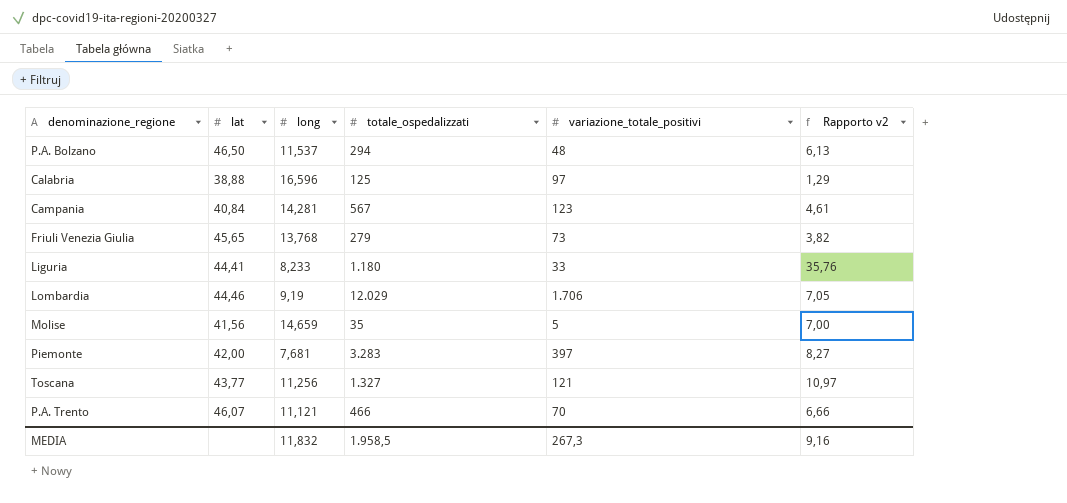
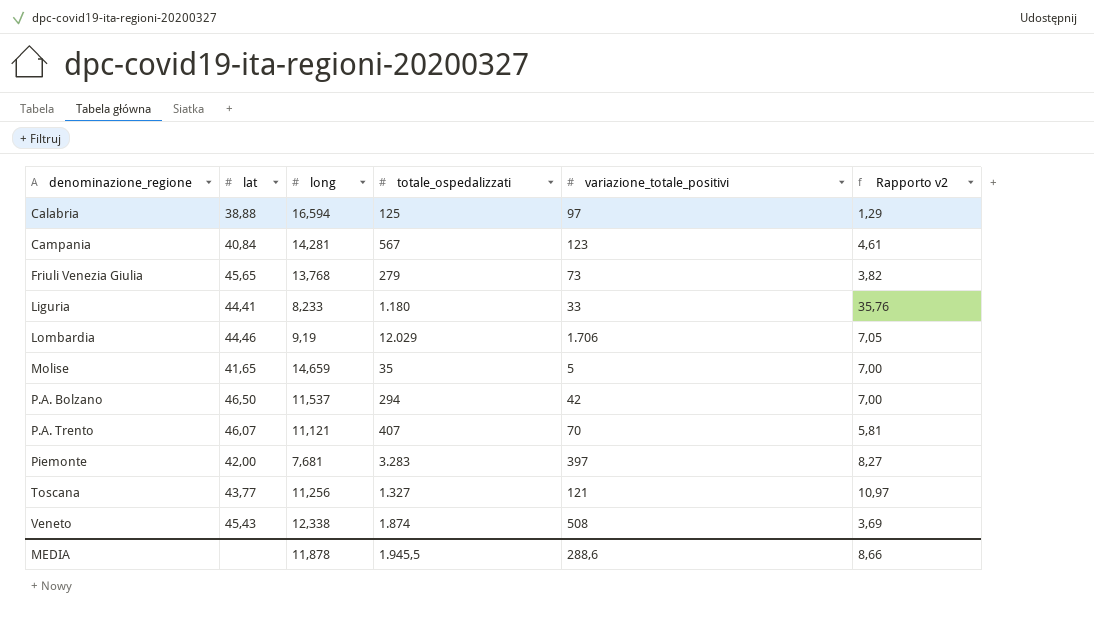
row order: none -> denominazione_regione ascending
Calabria | long: 16,596 -> 16,594
Molise | lat: 41,56 -> 41,65
P.A. Bolzano | variazione_totale_positivi: 48 -> 42
P.A. Bolzano | Rapporto v2: 6,13 -> 7,00
P.A. Trento | totale_ospedalizzati: 466 -> 407
P.A. Trento | Rapporto v2: 6,66 -> 5,81
row Veneto: none -> 45,43 | 12,338 | 1.874 | 508 | 3,69
MEDIA | long: 11,832 -> 11,878
MEDIA | totale_ospedalizzati: 1.958,5 -> 1.945,5
MEDIA | variazione_totale_positivi: 267,3 -> 288,6
MEDIA | Rapporto v2: 9,16 -> 8,66

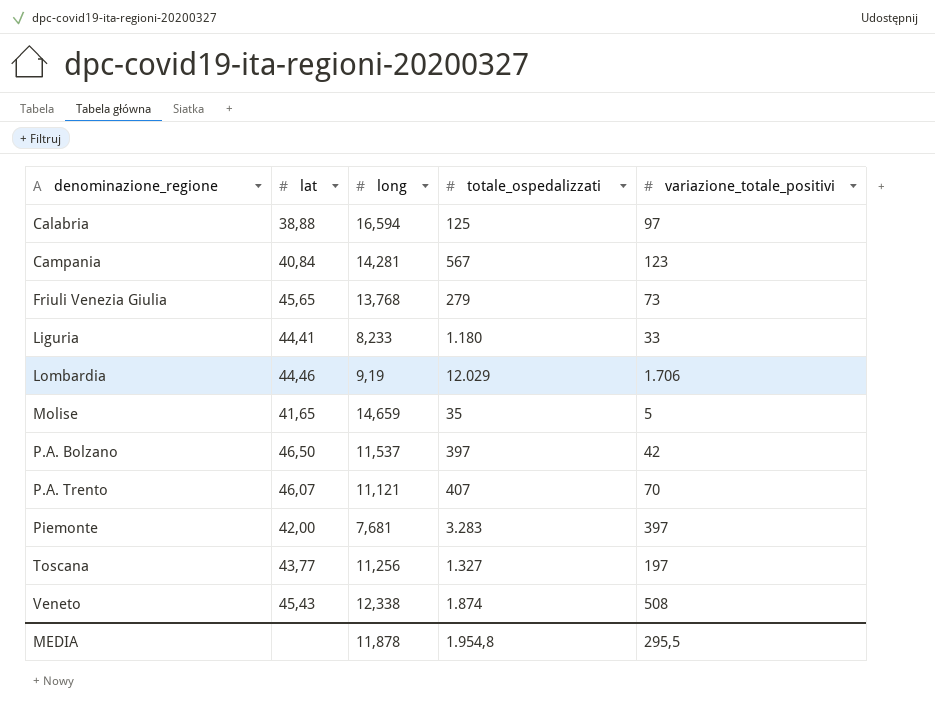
column Rapporto v2 | formula: [totale_ospedalizzati] / [variazione_totale_positivi] -> none
P.A. Bolzano | totale_ospedalizzati: 294 -> 397
Toscana | variazione_totale_positivi: 121 -> 197
MEDIA | totale_ospedalizzati: 1.945,5 -> 1.954,8
MEDIA | variazione_totale_positivi: 288,6 -> 295,5

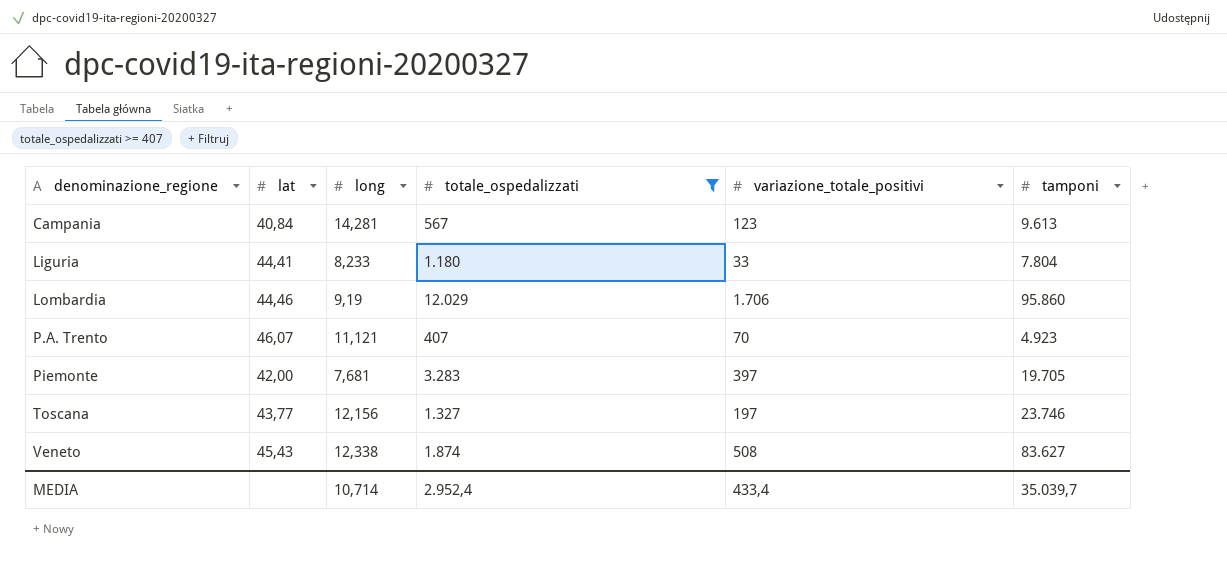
filter: none -> totale_ospedalizzati >= 407
column tamponi | position: none -> 6
Toscana | long: 11,256 -> 12,156
MEDIA | long: 11,878 -> 10,714
MEDIA | totale_ospedalizzati: 1.954,8 -> 2.952,4
MEDIA | variazione_totale_positivi: 295,5 -> 433,4

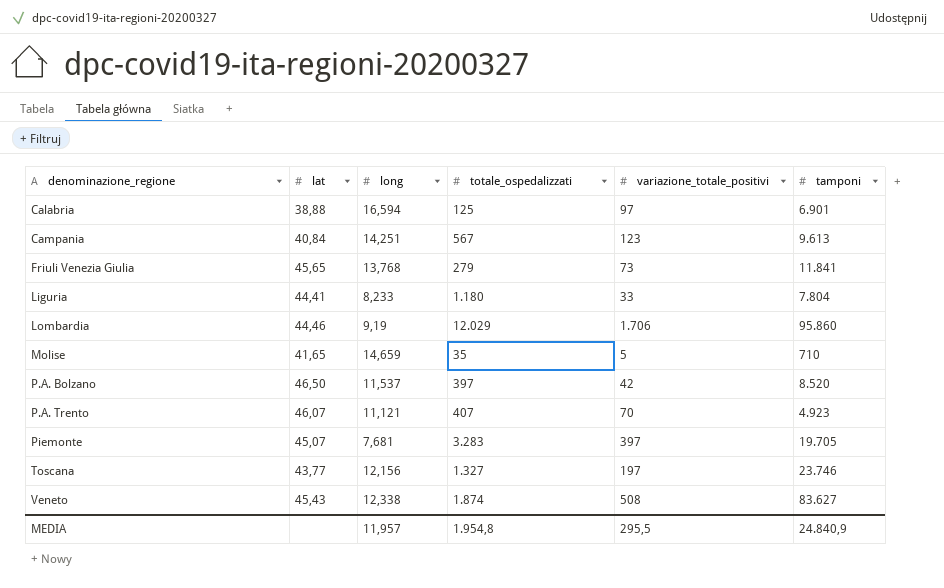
filter: totale_ospedalizzati >= 407 -> none
Campania | long: 14,281 -> 14,251
Piemonte | lat: 42,00 -> 45,07
MEDIA | long: 10,714 -> 11,957
MEDIA | totale_ospedalizzati: 2.952,4 -> 1.954,8
MEDIA | variazione_totale_positivi: 433,4 -> 295,5
MEDIA | tamponi: 35.039,7 -> 24.840,9

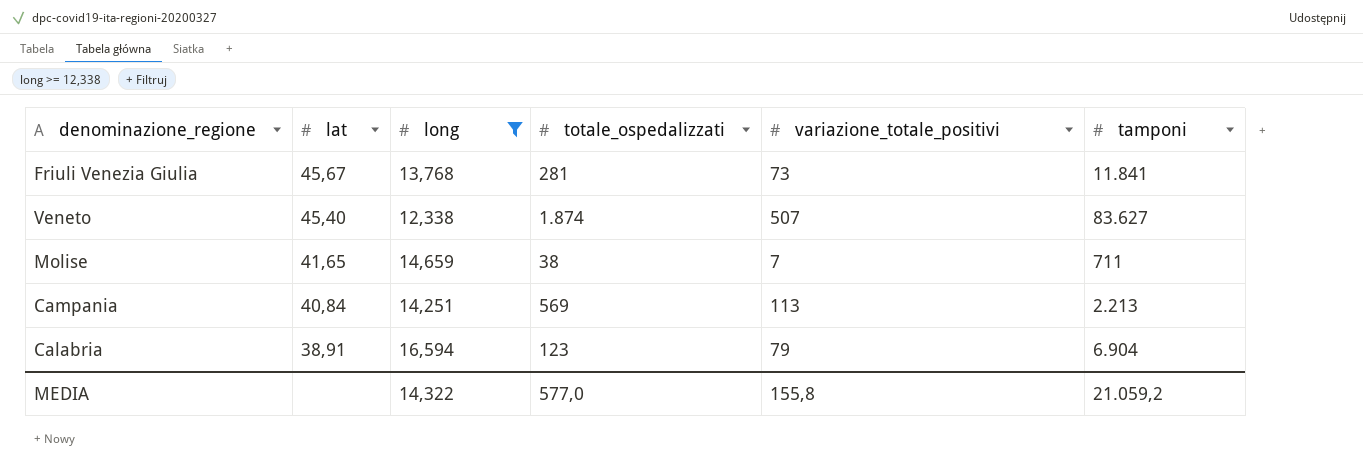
filter: none -> long >= 12,338
row order: denominazione_regione ascending -> lat descending
Friuli Venezia Giulia | lat: 45,65 -> 45,67
Friuli Venezia Giulia | totale_ospedalizzati: 279 -> 281
Veneto | lat: 45,43 -> 45,40
Veneto | variazione_totale_positivi: 508 -> 507
Molise | totale_ospedalizzati: 35 -> 38
Molise | variazione_totale_positivi: 5 -> 7
Molise | tamponi: 710 -> 711
Campania | totale_ospedalizzati: 567 -> 569
Campania | variazione_totale_positivi: 123 -> 113
Campania | tamponi: 9.613 -> 2.213
Calabria | lat: 38,88 -> 38,91
Calabria | totale_ospedalizzati: 125 -> 123
Calabria | variazione_totale_positivi: 97 -> 79
Calabria | tamponi: 6.901 -> 6.904
MEDIA | long: 11,957 -> 14,322
MEDIA | totale_ospedalizzati: 1.954,8 -> 577,0
MEDIA | variazione_totale_positivi: 295,5 -> 155,8
MEDIA | tamponi: 24.840,9 -> 21.059,2

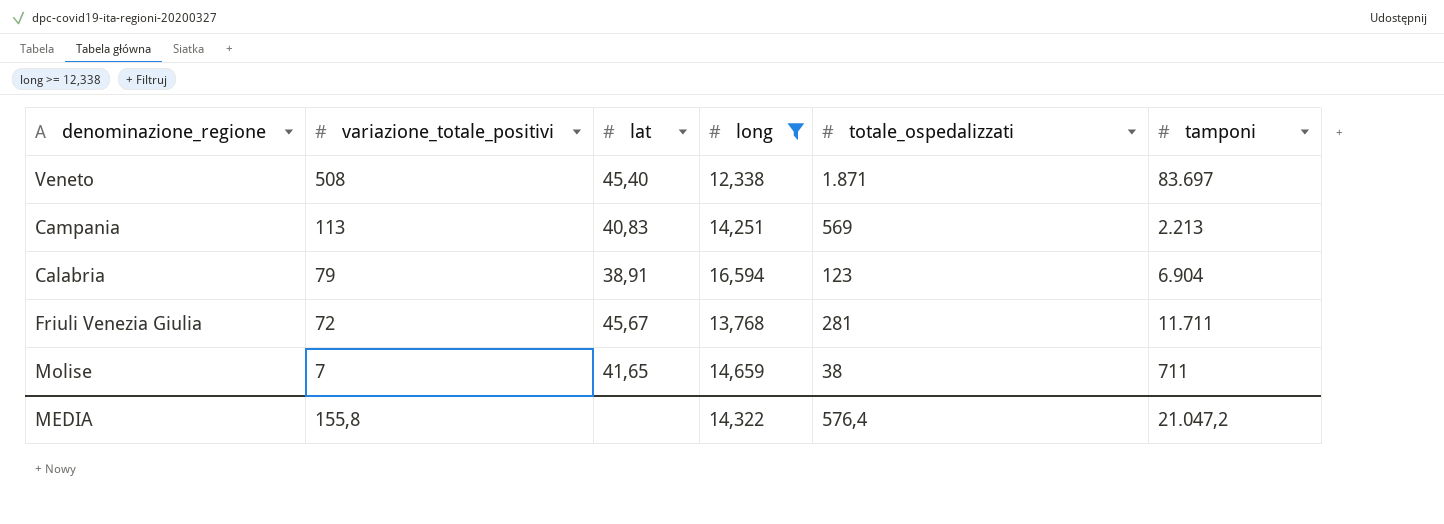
row order: lat descending -> variazione_totale_positivi descending
column variazione_totale_positivi | position: 5 -> 2
Veneto | variazione_totale_positivi: 507 -> 508
Veneto | totale_ospedalizzati: 1.874 -> 1.871
Veneto | tamponi: 83.627 -> 83.697
Campania | lat: 40,84 -> 40,83
Friuli Venezia Giulia | variazione_totale_positivi: 73 -> 72
Friuli Venezia Giulia | tamponi: 11.841 -> 11.711
MEDIA | totale_ospedalizzati: 577,0 -> 576,4
MEDIA | tamponi: 21.059,2 -> 21.047,2

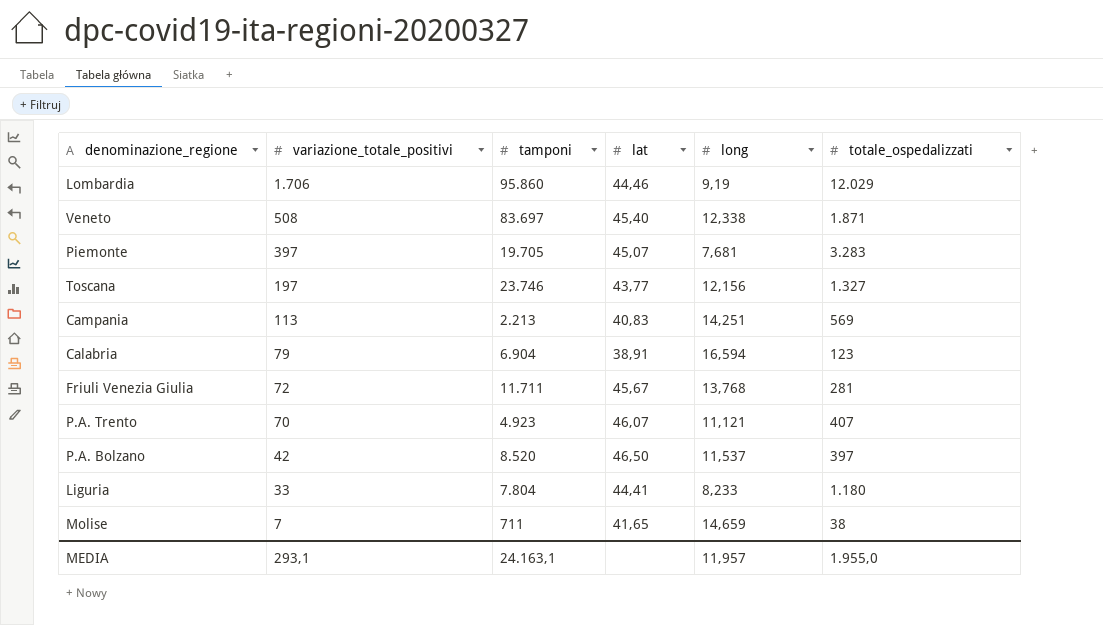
filter: long >= 12,338 -> none
column tamponi | position: 6 -> 3
MEDIA | variazione_totale_positivi: 155,8 -> 293,1
MEDIA | tamponi: 21.047,2 -> 24.163,1
MEDIA | long: 14,322 -> 11,957
MEDIA | totale_ospedalizzati: 576,4 -> 1.955,0

